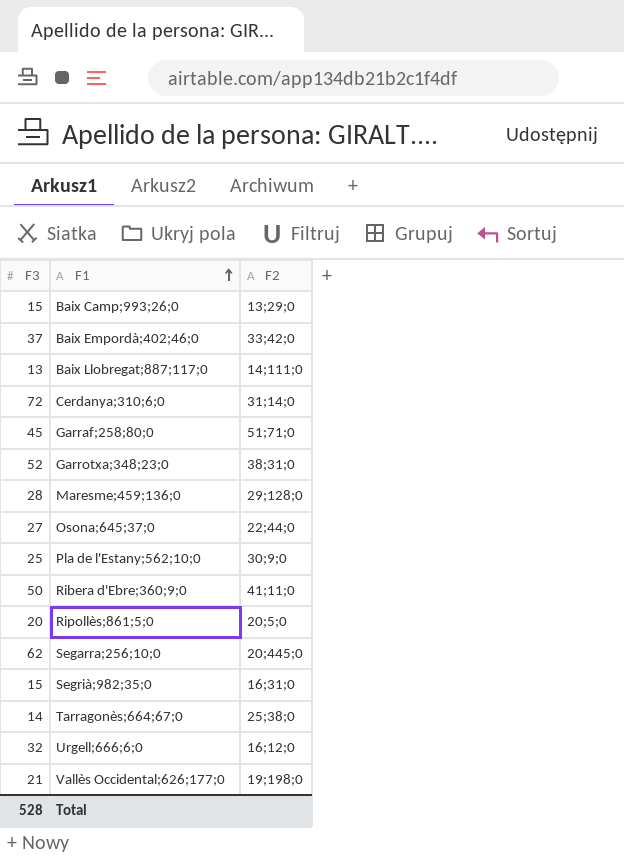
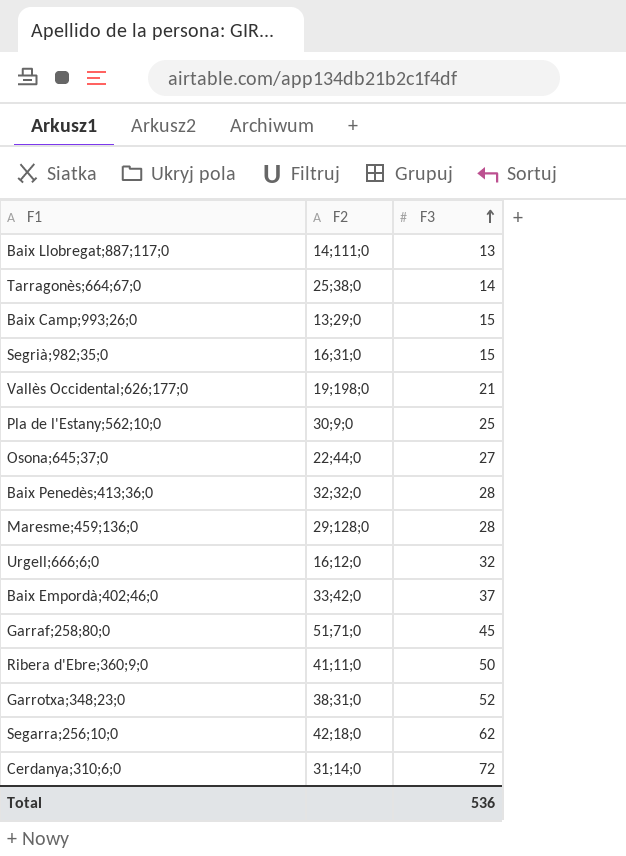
row order: F1 ascending -> F3 ascending
column F3 | position: 1 -> 3
row Ripollès;861;5;0: 20 | 20;5;0 -> none
row Baix Penedès;413;36;0: none -> 32;32;0 | 28
Segarra;256;10;0 | F2: 20;445;0 -> 42;18;0
Total | F3: 528 -> 536

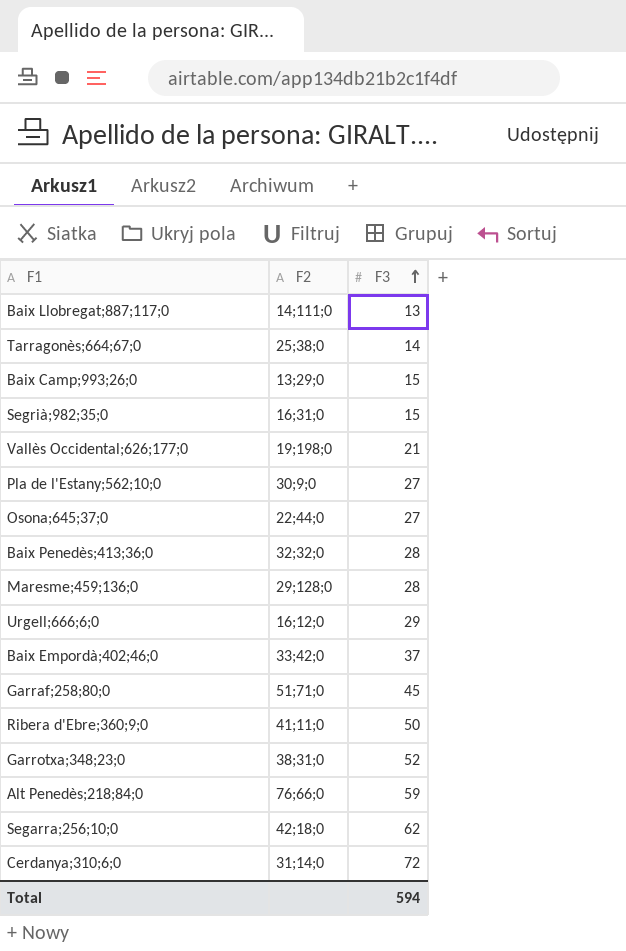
Pla de l'Estany;562;10;0 | F3: 25 -> 27
Urgell;666;6;0 | F3: 32 -> 29
row Alt Penedès;218;84;0: none -> 76;66;0 | 59
Total | F3: 536 -> 594

